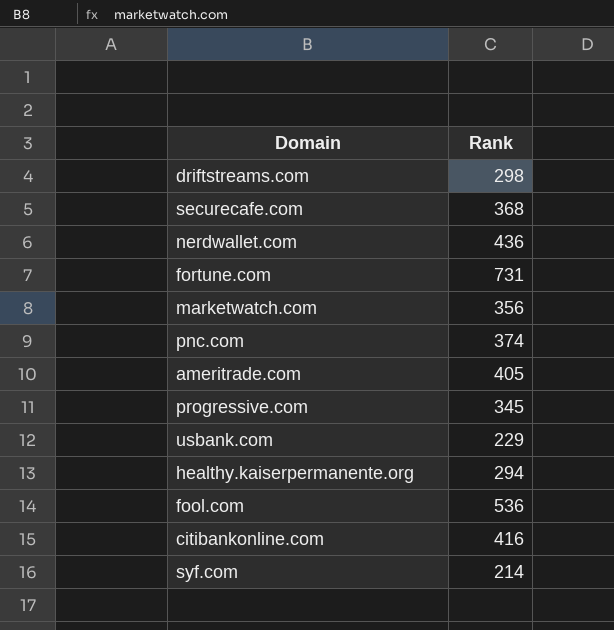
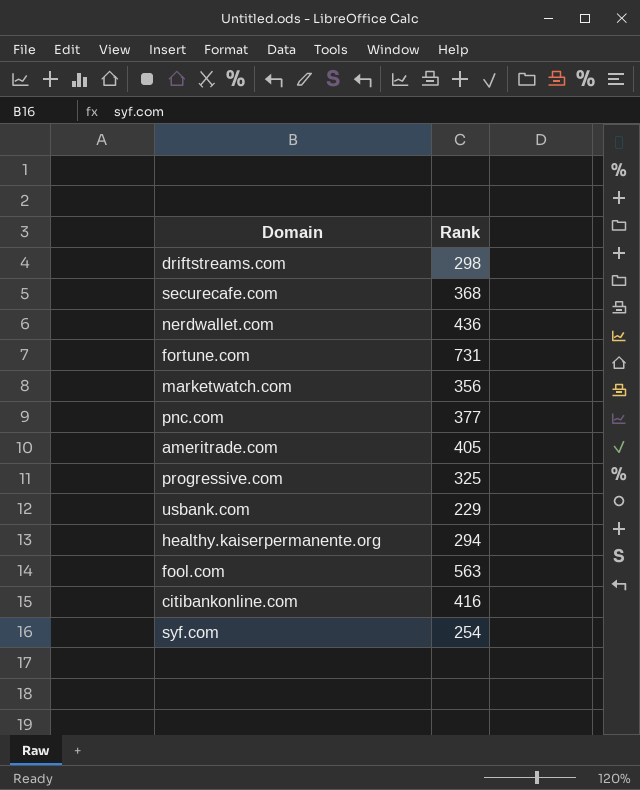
pnc.com | Rank: 374 -> 377
progressive.com | Rank: 345 -> 325
fool.com | Rank: 536 -> 563
syf.com | Rank: 214 -> 254

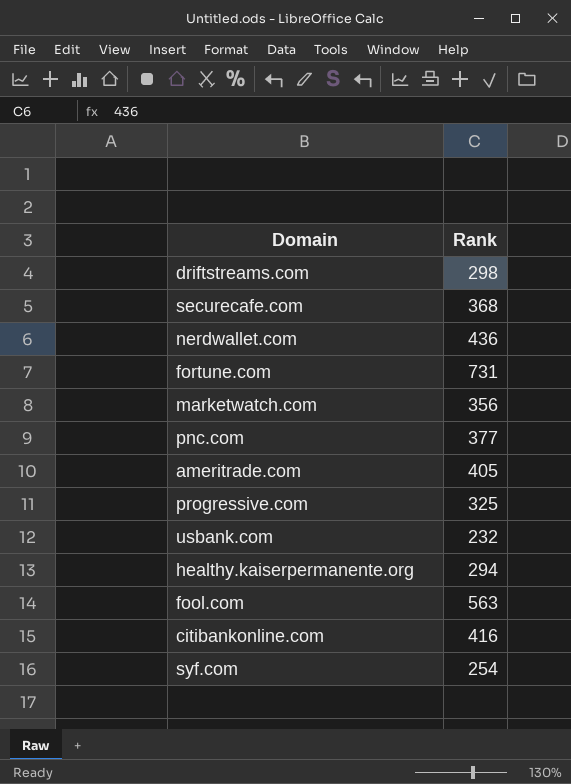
usbank.com | Rank: 229 -> 232

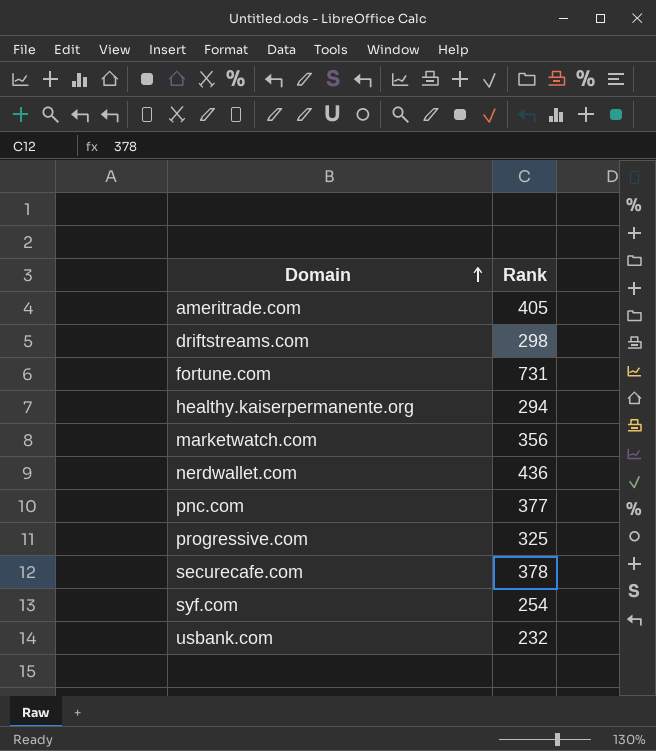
row order: none -> Domain ascending
row fool.com: 563 -> none
row citibankonline.com: 416 -> none
securecafe.com | Rank: 368 -> 378

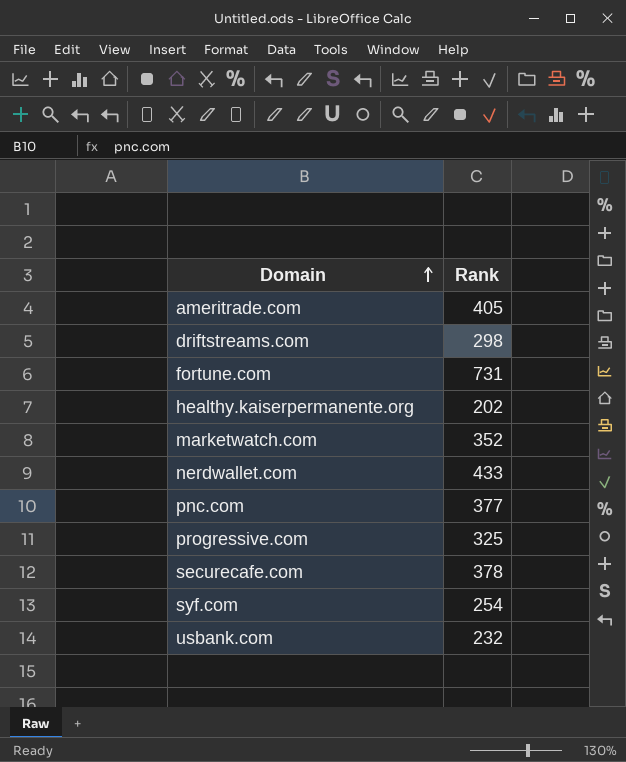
healthy.kaiserpermanente.org | Rank: 294 -> 202
marketwatch.com | Rank: 356 -> 352
nerdwallet.com | Rank: 436 -> 433

